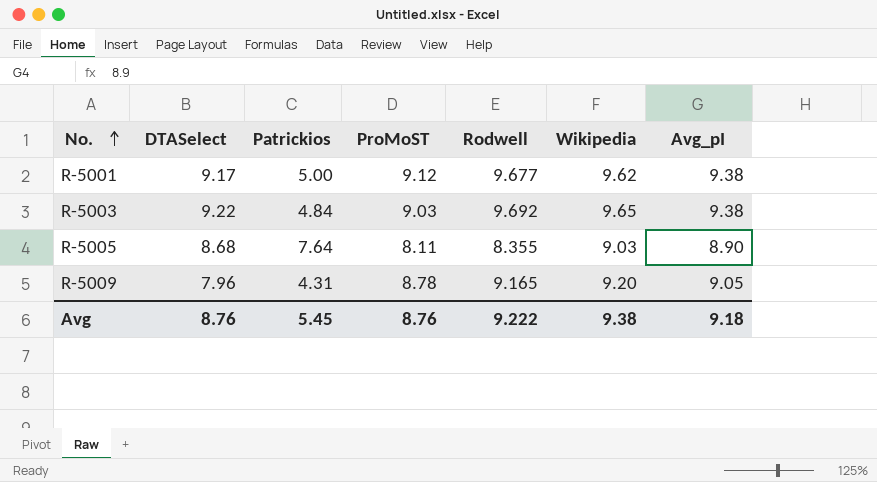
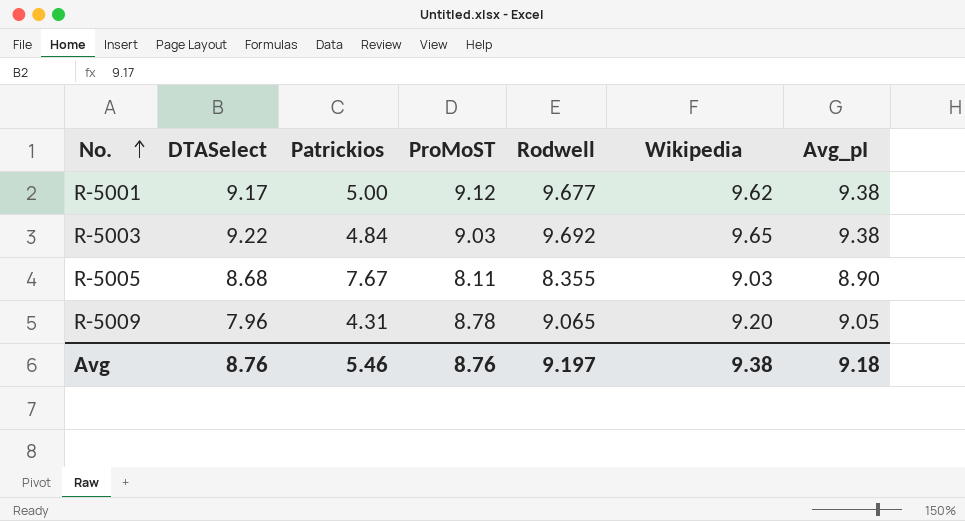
R-5005 | Patrickios: 7.64 -> 7.67
R-5009 | Rodwell: 9.165 -> 9.065
Avg | Patrickios: 5.45 -> 5.46
Avg | Rodwell: 9.222 -> 9.197

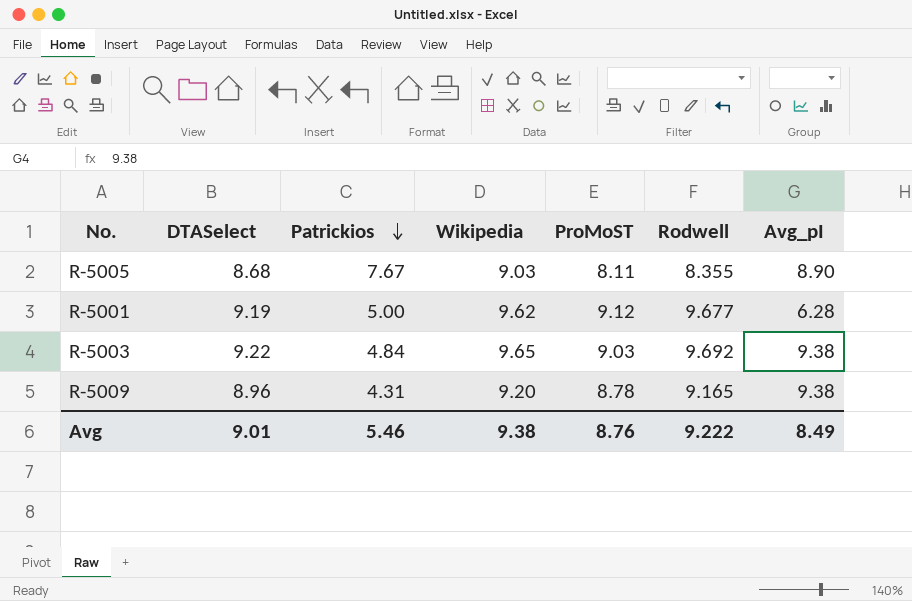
row order: No. ascending -> Patrickios descending
column Wikipedia | position: 6 -> 4
R-5001 | DTASelect: 9.17 -> 9.19
R-5001 | Avg_pI: 9.38 -> 6.28
R-5009 | DTASelect: 7.96 -> 8.96
R-5009 | Rodwell: 9.065 -> 9.165
R-5009 | Avg_pI: 9.05 -> 9.38
Avg | DTASelect: 8.76 -> 9.01
Avg | Rodwell: 9.197 -> 9.222
Avg | Avg_pI: 9.18 -> 8.49

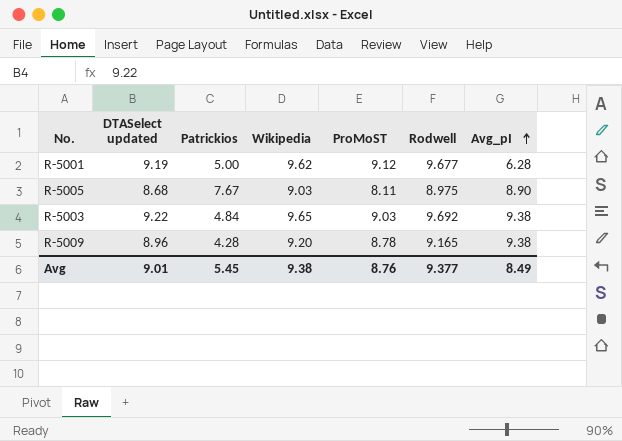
row order: Patrickios descending -> Avg_pI ascending
column name: DTASelect -> DTASelect updated
R-5005 | Rodwell: 8.355 -> 8.975
R-5009 | Patrickios: 4.31 -> 4.28
Avg | Patrickios: 5.46 -> 5.45
Avg | Rodwell: 9.222 -> 9.377

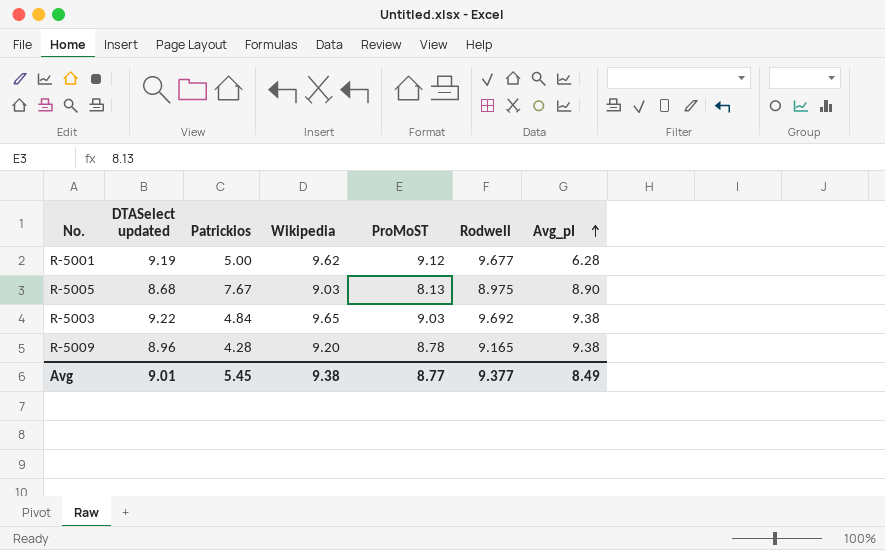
R-5005 | ProMoST: 8.11 -> 8.13
Avg | ProMoST: 8.76 -> 8.77

